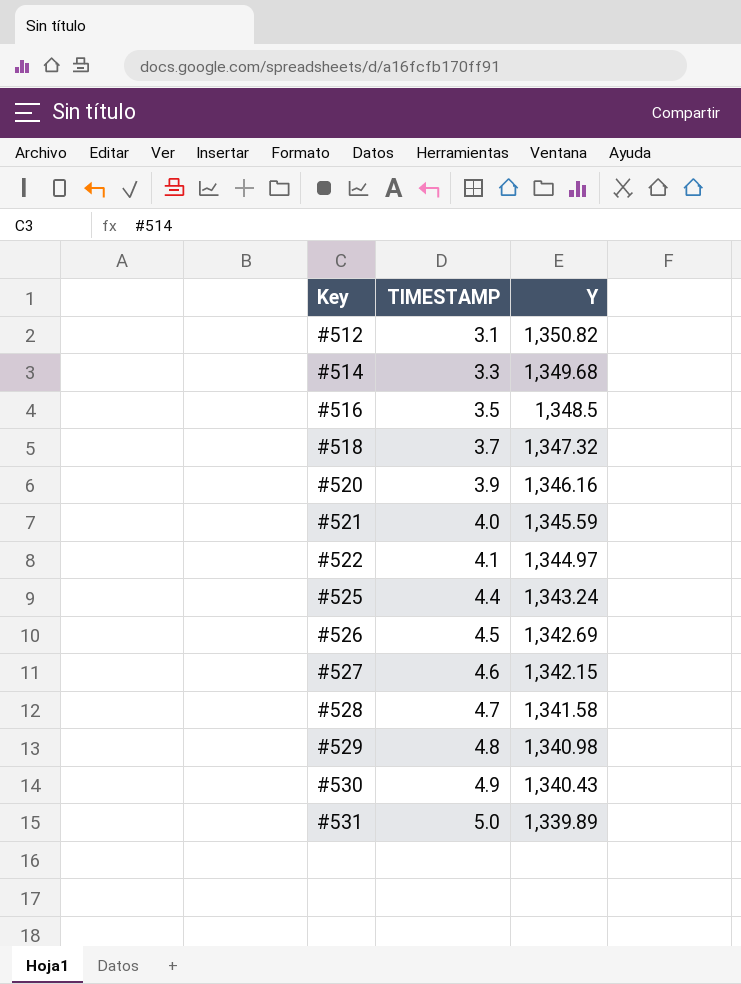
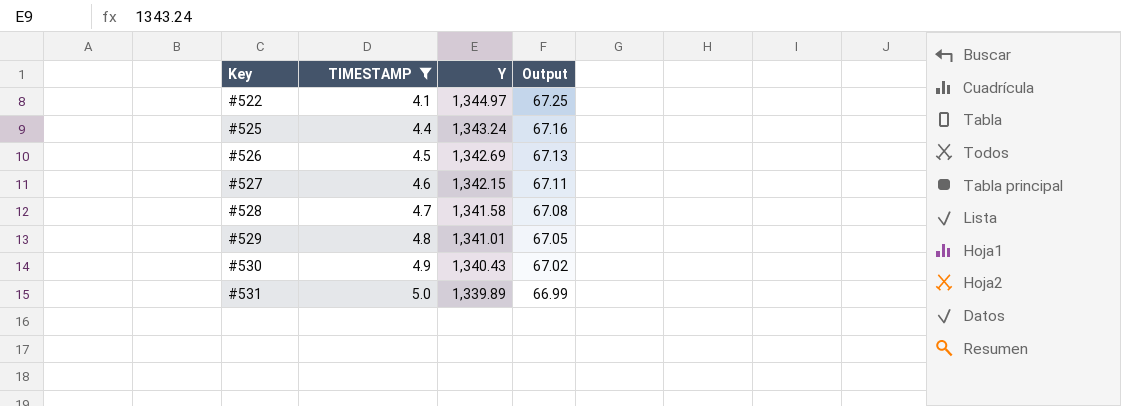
filter: none -> TIMESTAMP >= 4.1
column Output | formula: none -> [Y] * 0.05
#529 | Y: 1,340.98 -> 1,341.01

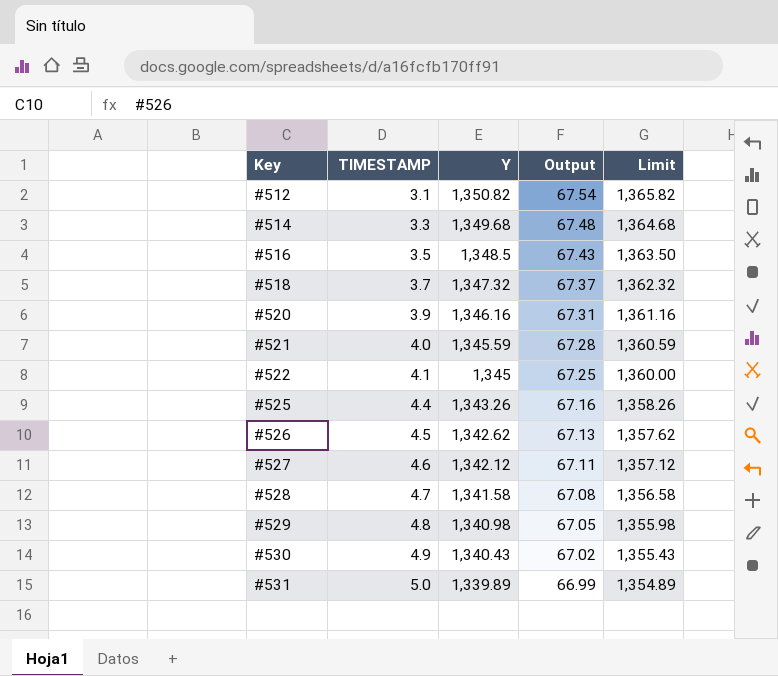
filter: TIMESTAMP >= 4.1 -> none
column Limit | formula: none -> [Y] + 15
#522 | Y: 1,344.97 -> 1,345
#525 | Y: 1,343.24 -> 1,343.26
#526 | Y: 1,342.69 -> 1,342.62
#527 | Y: 1,342.15 -> 1,342.12
#529 | Y: 1,341.01 -> 1,340.98

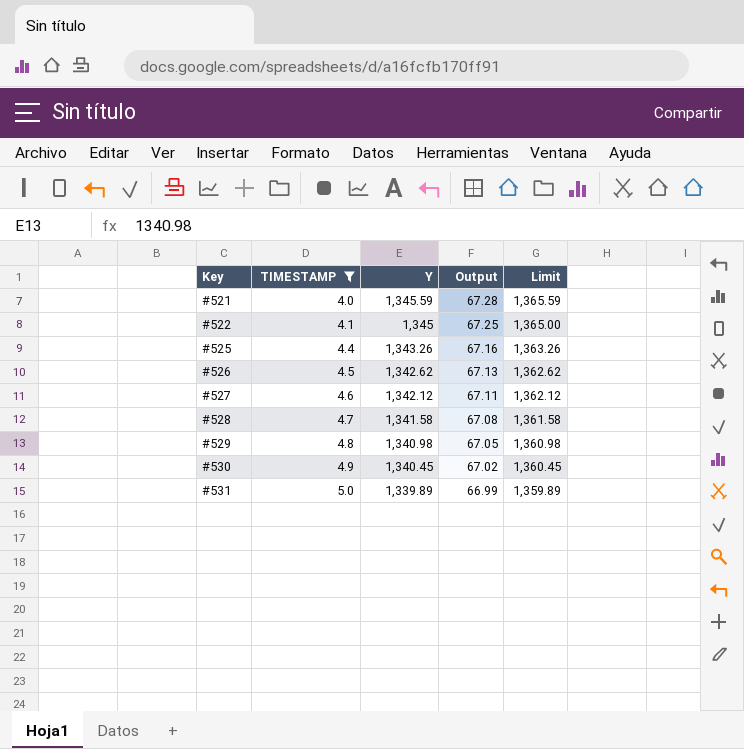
filter: none -> TIMESTAMP >= 4.0
column Limit | formula: [Y] + 15 -> [Y] + 20
#530 | Y: 1,340.43 -> 1,340.45

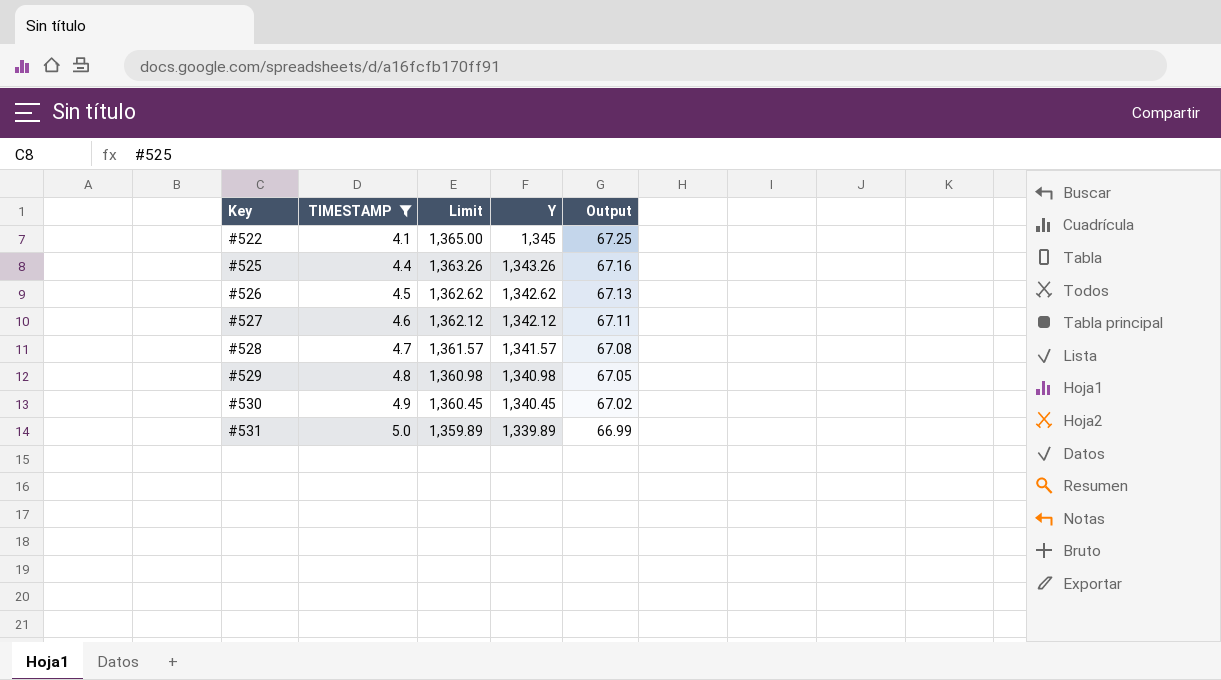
column Limit | position: 5 -> 3
row #521: 4.0 | 1,345.59 | 67.28 | 1,365.59 -> none
#528 | Limit: 1,361.58 -> 1,361.57
#528 | Y: 1,341.58 -> 1,341.57

